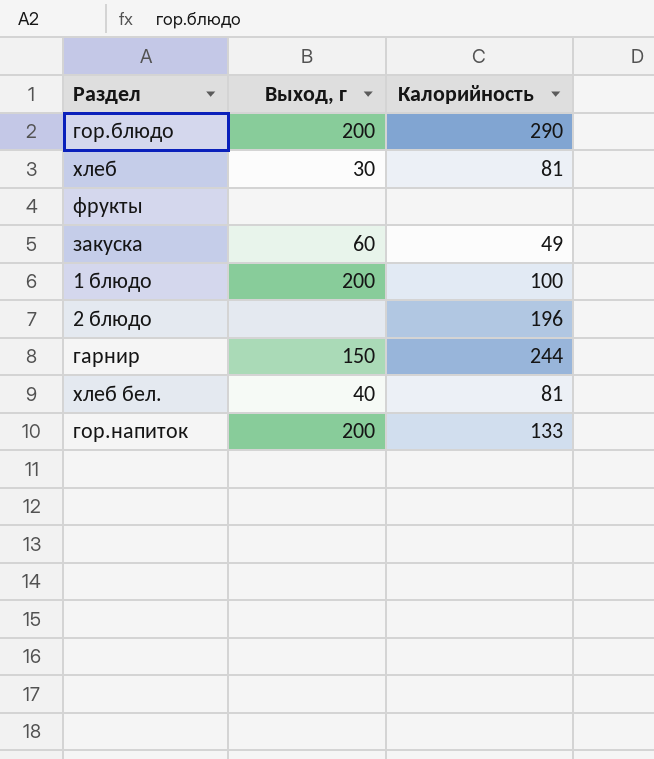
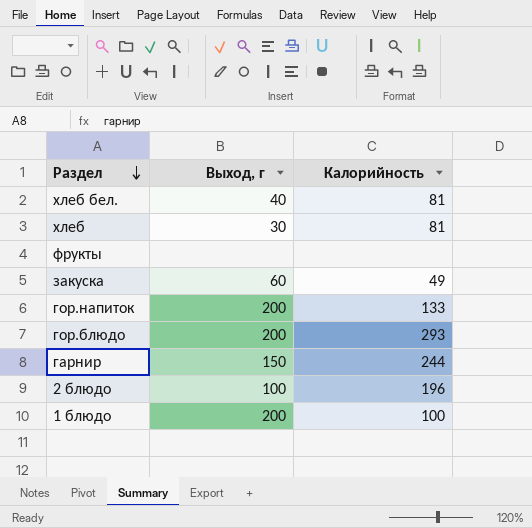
row order: none -> Раздел descending
гор.блюдо | Калорийность: 290 -> 293
2 блюдо | Выход, г: none -> 100

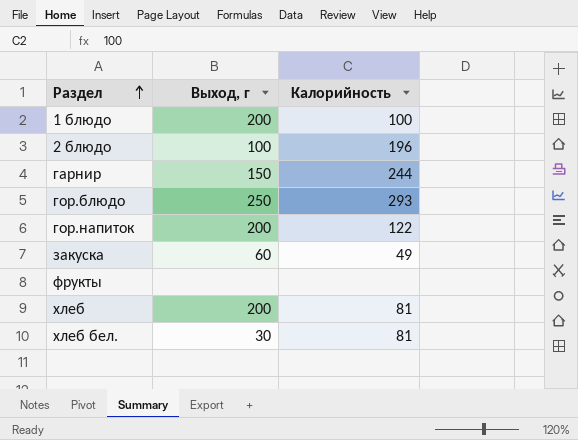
row order: Раздел descending -> Раздел ascending
гор.блюдо | Выход, г: 200 -> 250
гор.напиток | Калорийность: 133 -> 122
хлеб | Выход, г: 30 -> 200
хлеб бел. | Выход, г: 40 -> 30

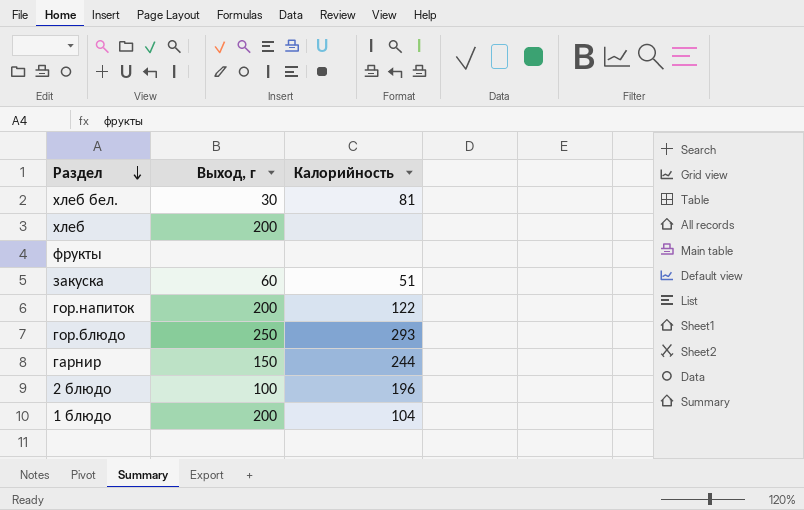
row order: Раздел ascending -> Раздел descending
хлеб | Калорийность: 81 -> none
закуска | Калорийность: 49 -> 51
1 блюдо | Калорийность: 100 -> 104

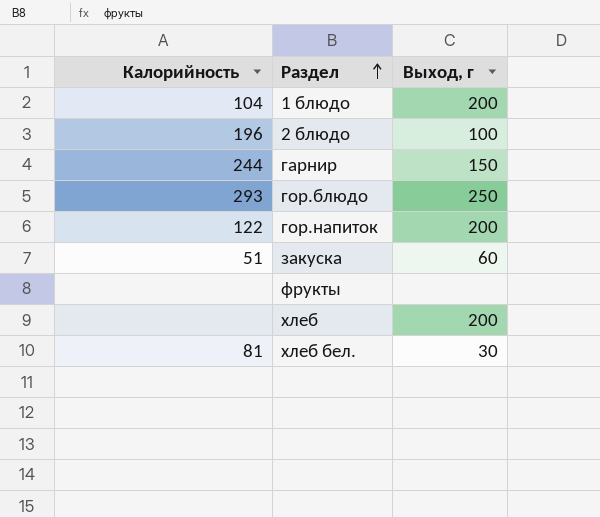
row order: Раздел descending -> Раздел ascending
column Калорийность | position: 3 -> 1

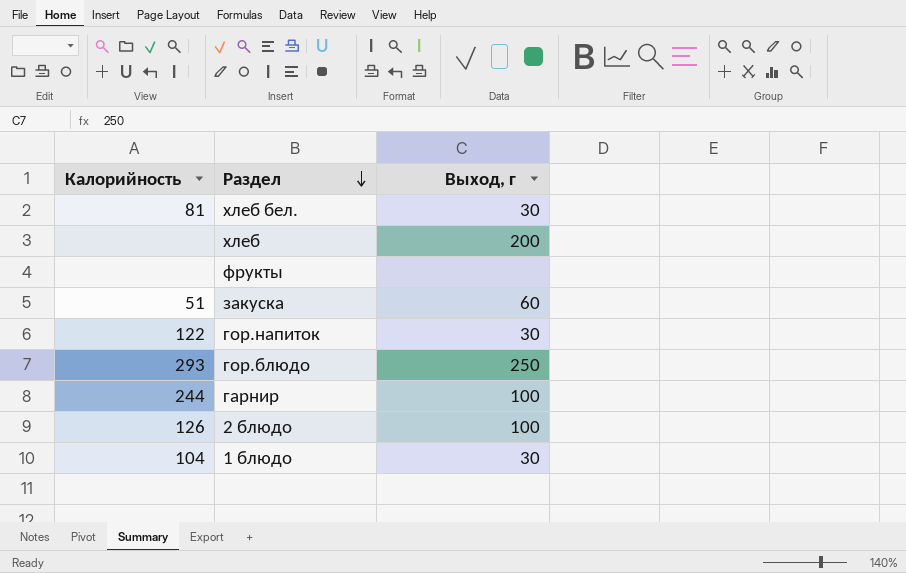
row order: Раздел ascending -> Раздел descending
гор.напиток | Выход, г: 200 -> 30
гарнир | Выход, г: 150 -> 100
2 блюдо | Калорийность: 196 -> 126
1 блюдо | Выход, г: 200 -> 30

